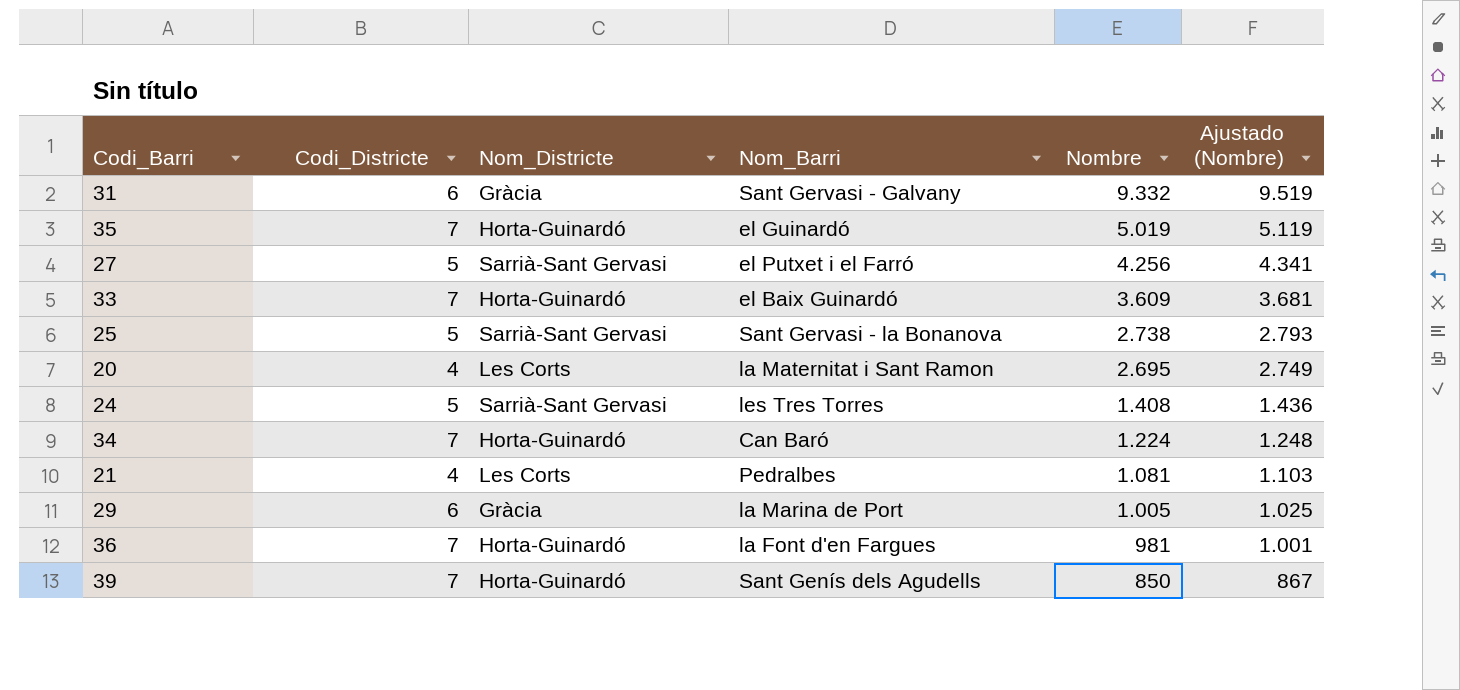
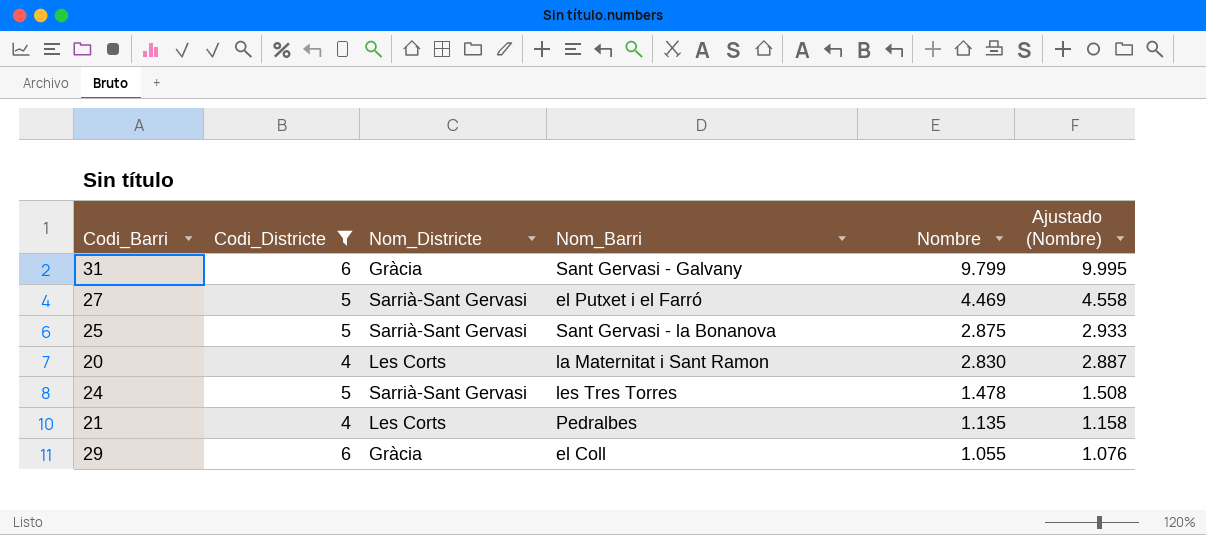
filter: none -> Codi_Districte != 7
31 | Nombre: 9.332 -> 9.799
31 | Ajustado (Nombre): 9.519 -> 9.995
27 | Nombre: 4.256 -> 4.469
27 | Ajustado (Nombre): 4.341 -> 4.558
25 | Nombre: 2.738 -> 2.875
25 | Ajustado (Nombre): 2.793 -> 2.933
20 | Nombre: 2.695 -> 2.830
20 | Ajustado (Nombre): 2.749 -> 2.887
24 | Nombre: 1.408 -> 1.478
24 | Ajustado (Nombre): 1.436 -> 1.508
21 | Nombre: 1.081 -> 1.135
21 | Ajustado (Nombre): 1.103 -> 1.158
29 | Nom_Barri: la Marina de Port -> el Coll
29 | Nombre: 1.005 -> 1.055
29 | Ajustado (Nombre): 1.025 -> 1.076

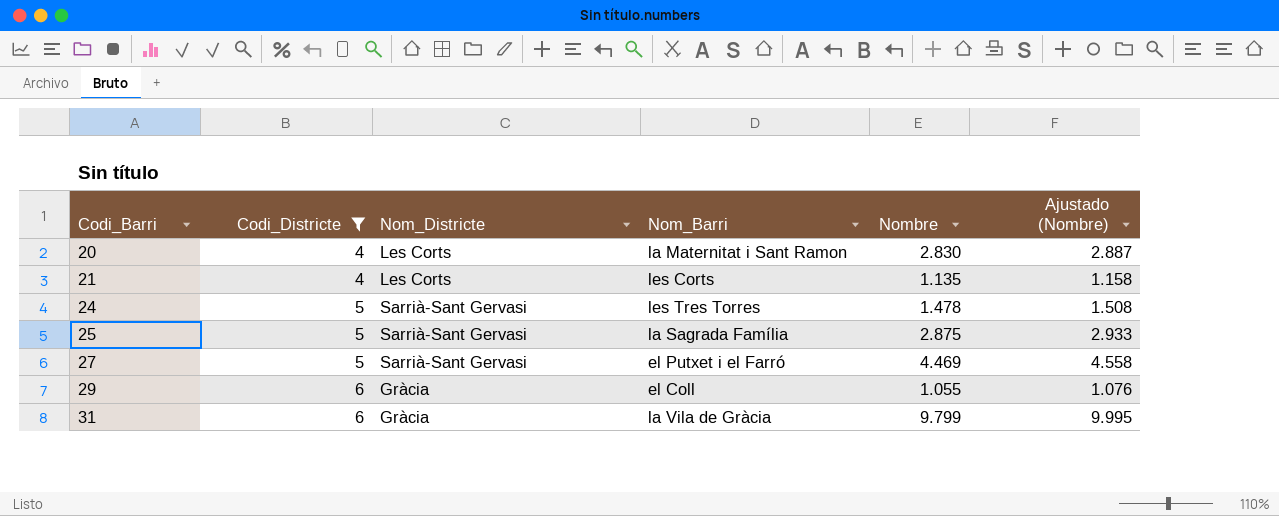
row order: Nombre descending -> Codi_Barri ascending
21 | Nom_Barri: Pedralbes -> les Corts
25 | Nom_Barri: Sant Gervasi - la Bonanova -> la Sagrada Família
31 | Nom_Barri: Sant Gervasi - Galvany -> la Vila de Gràcia

